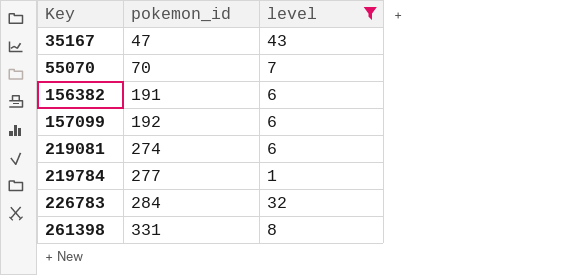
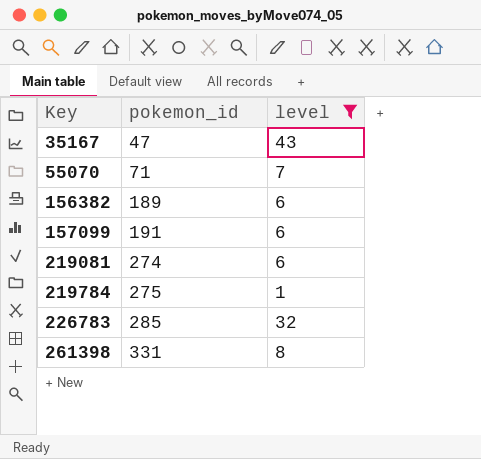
55070 | pokemon_id: 70 -> 71
156382 | pokemon_id: 191 -> 189
157099 | pokemon_id: 192 -> 191
219784 | pokemon_id: 277 -> 275
226783 | pokemon_id: 284 -> 285

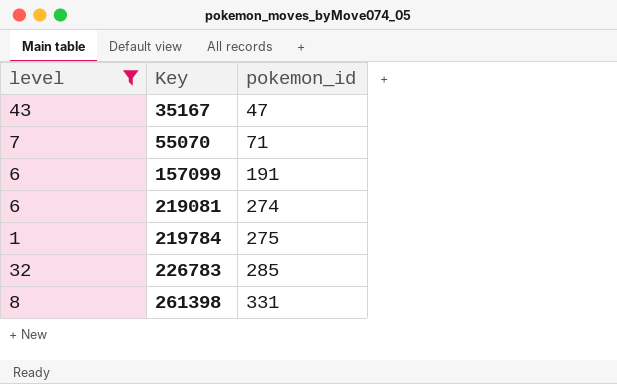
column level | position: 3 -> 1
row 156382: 189 | 6 -> none

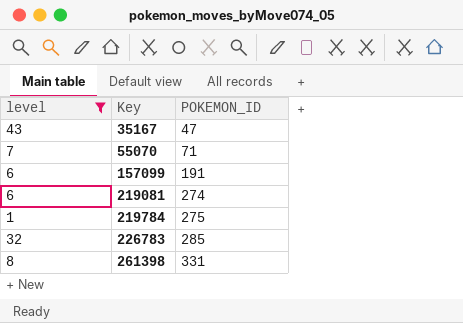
column name: pokemon_id -> POKEMON_ID

